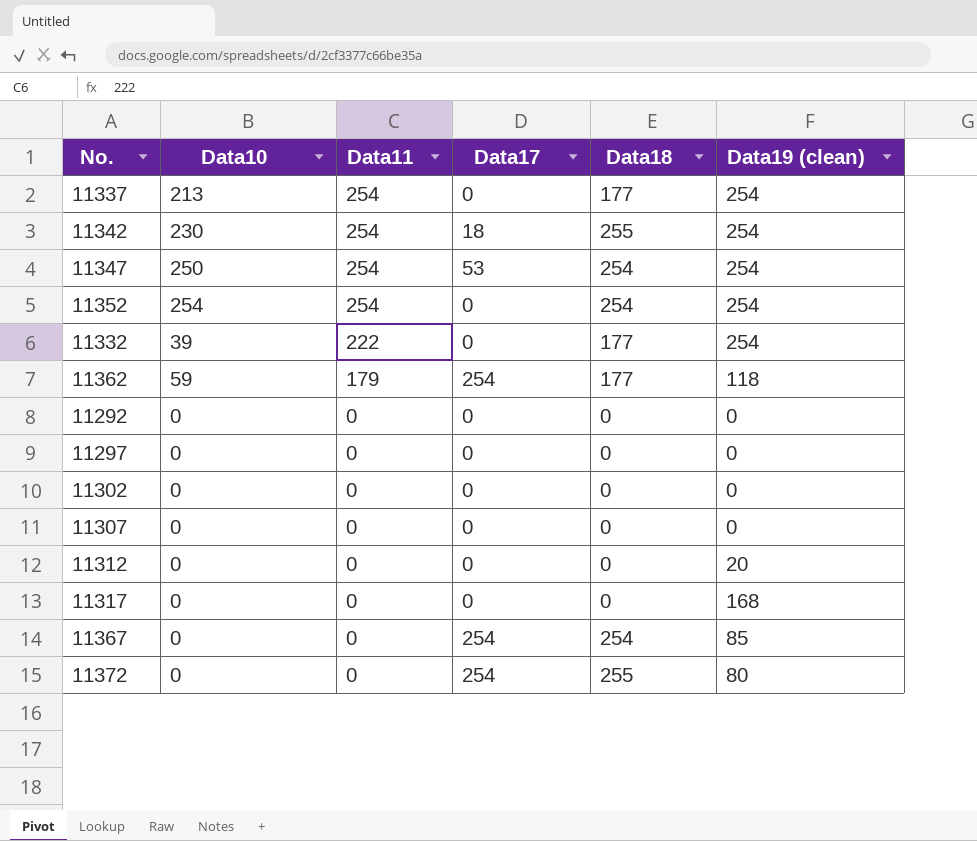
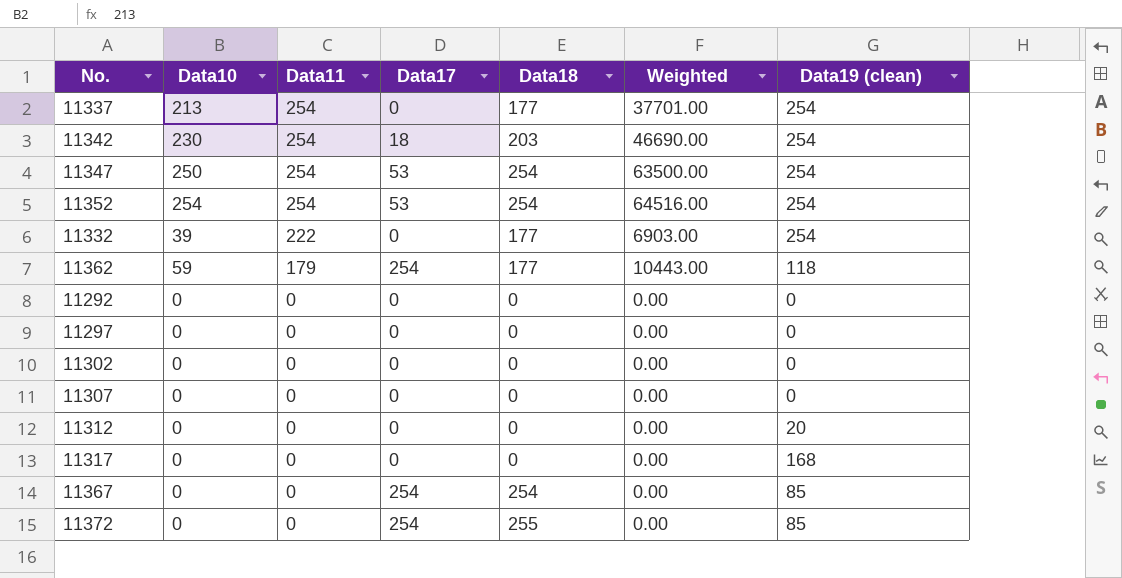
column Weighted | formula: none -> [Data10] * [Data18]
11342 | Data18: 255 -> 203
11352 | Data17: 0 -> 53
11372 | Data19 (clean): 80 -> 85

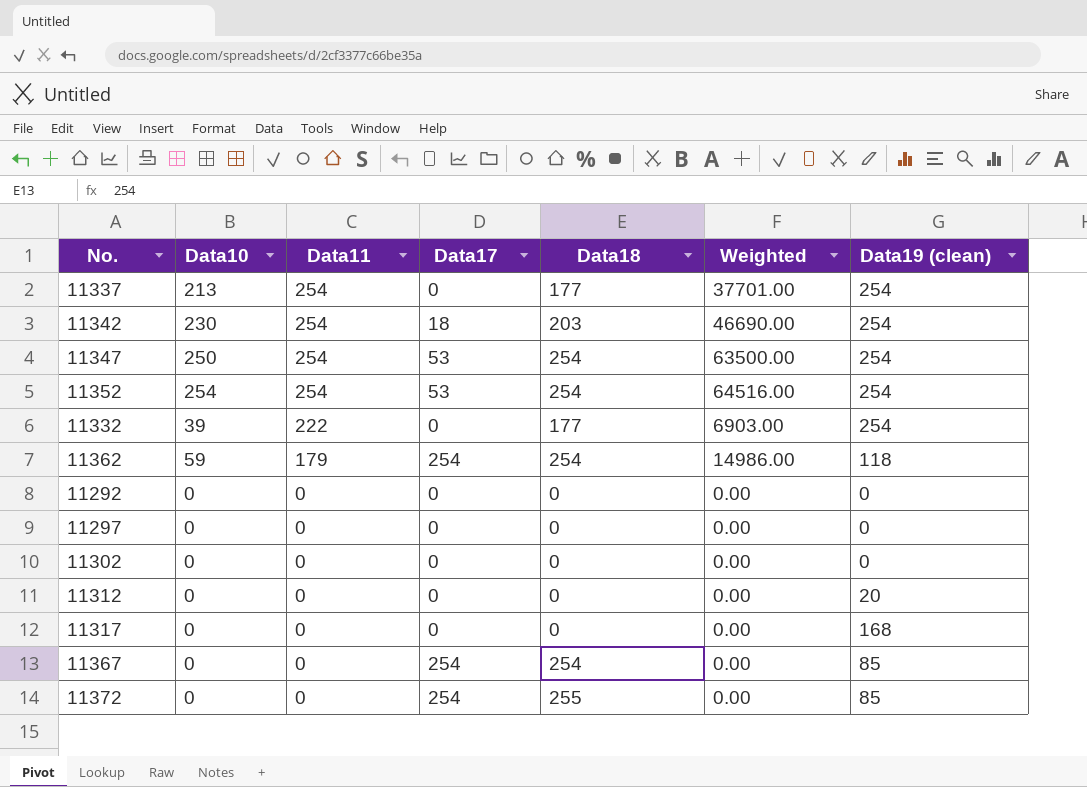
row 11307: 0 | 0 | 0 | 0 | 0.00 | 0 -> none
11362 | Data18: 177 -> 254
11362 | Weighted: 10443.00 -> 14986.00

